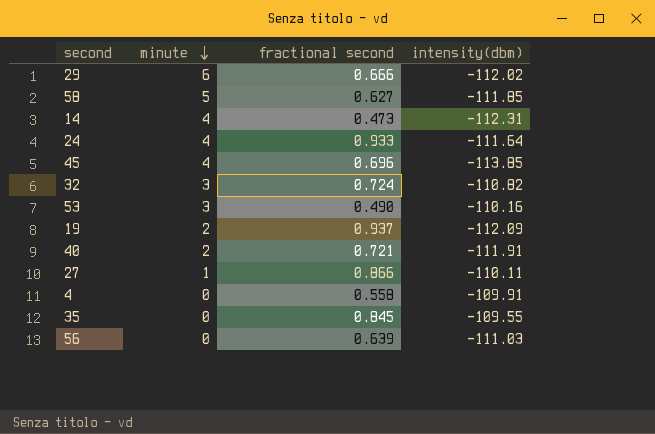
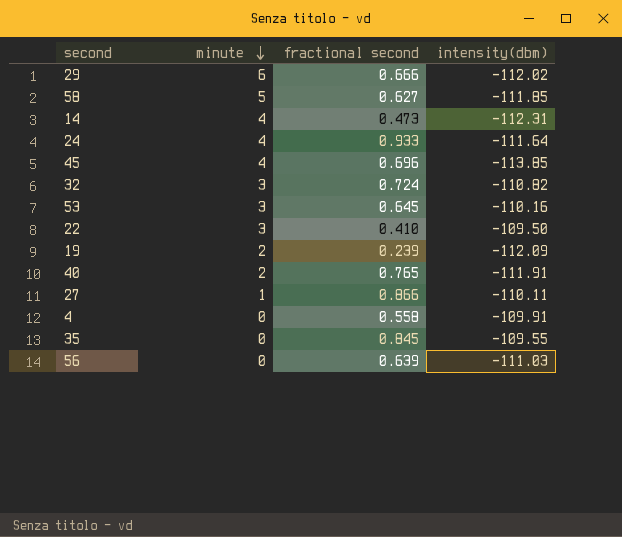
53 | fractional second: 0.490 -> 0.645
row 22: none -> 3 | 0.410 | -109.50
19 | fractional second: 0.937 -> 0.239
40 | fractional second: 0.721 -> 0.765

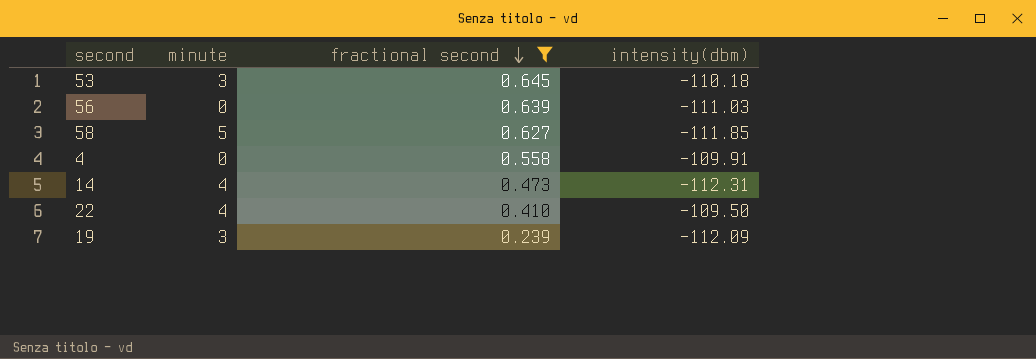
filter: none -> fractional second <= 0.645
row order: minute descending -> fractional second descending
53 | intensity(dbm): -110.16 -> -110.18
22 | minute: 3 -> 4
19 | minute: 2 -> 3

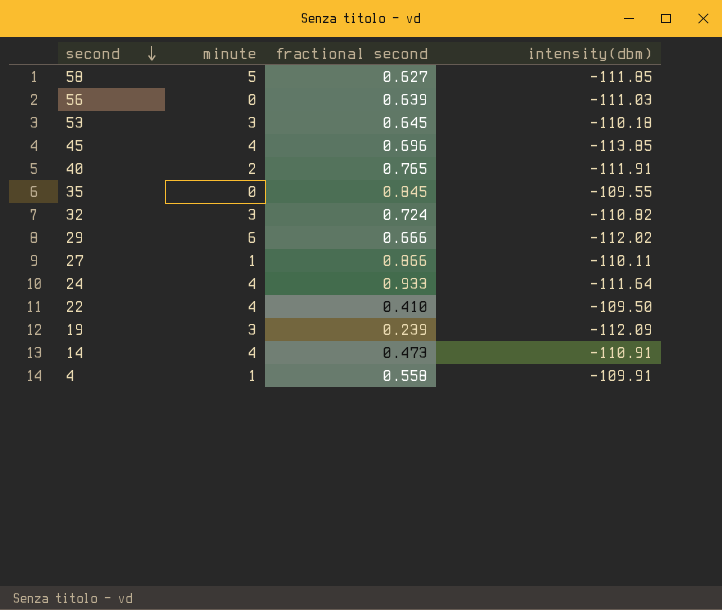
filter: fractional second <= 0.645 -> none
row order: fractional second descending -> second descending
14 | intensity(dbm): -112.31 -> -110.91
4 | minute: 0 -> 1

